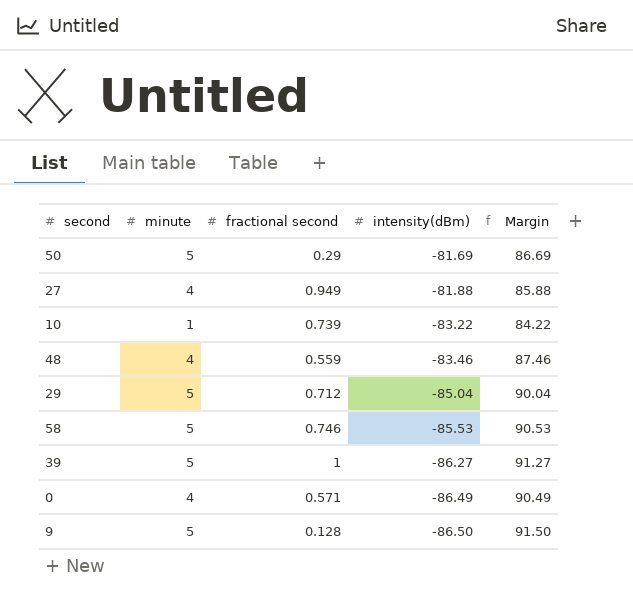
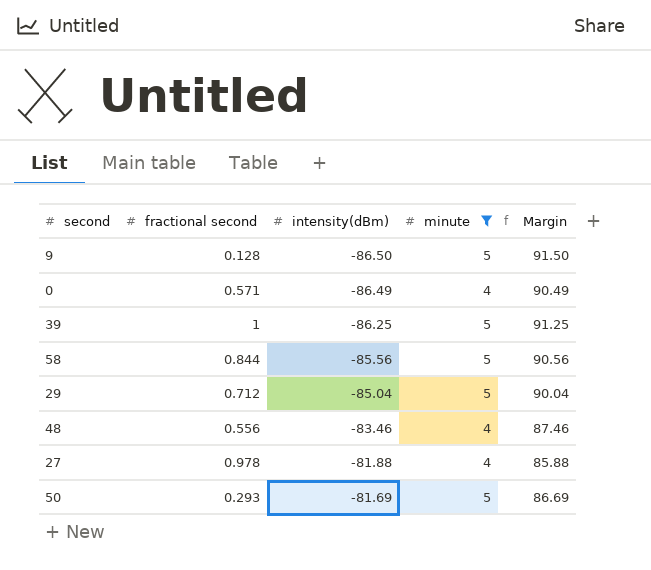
filter: none -> minute != 1
row order: intensity(dBm) descending -> intensity(dBm) ascending
column minute | position: 2 -> 4
39 | intensity(dBm): -86.27 -> -86.25
39 | Margin: 91.27 -> 91.25
58 | fractional second: 0.746 -> 0.844
58 | intensity(dBm): -85.53 -> -85.56
58 | Margin: 90.53 -> 90.56
48 | fractional second: 0.559 -> 0.556
27 | fractional second: 0.949 -> 0.978
50 | fractional second: 0.29 -> 0.293

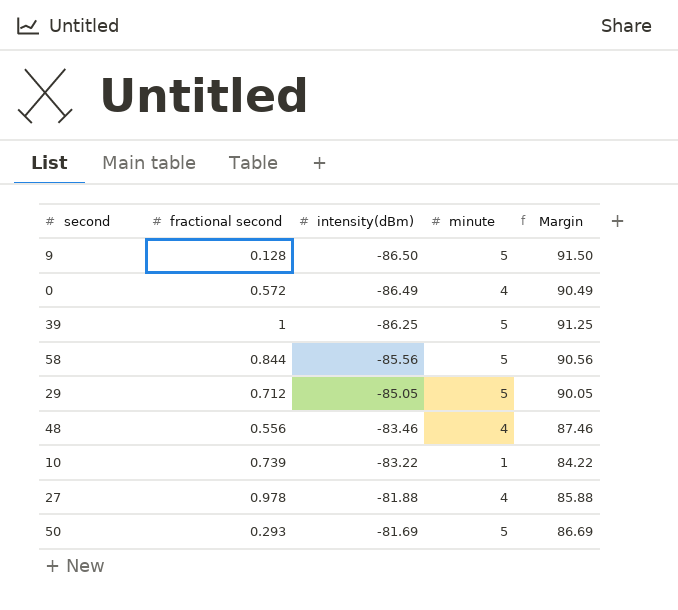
filter: minute != 1 -> none
0 | fractional second: 0.571 -> 0.572
29 | intensity(dBm): -85.04 -> -85.05
29 | Margin: 90.04 -> 90.05

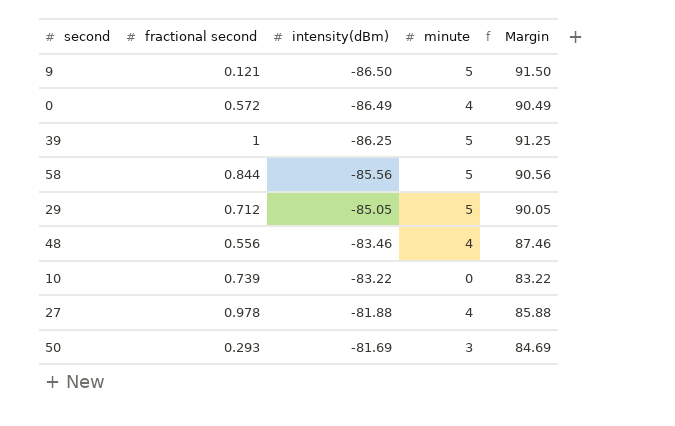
9 | fractional second: 0.128 -> 0.121
10 | minute: 1 -> 0
10 | Margin: 84.22 -> 83.22
50 | minute: 5 -> 3
50 | Margin: 86.69 -> 84.69

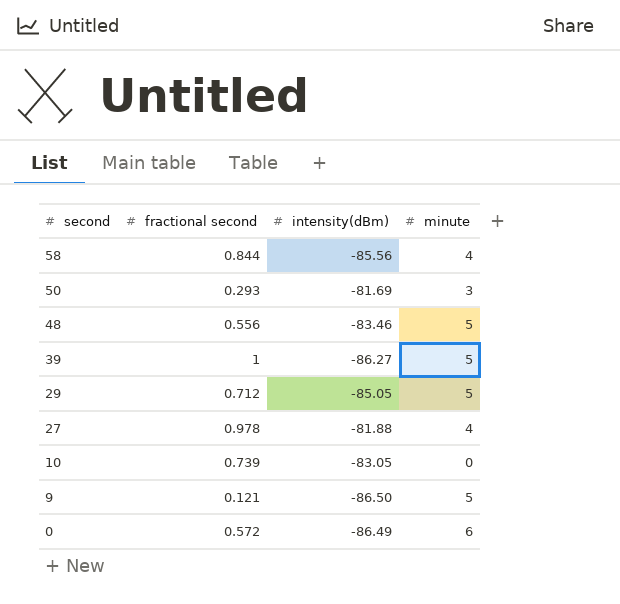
row order: intensity(dBm) ascending -> second descending
column Margin | formula: [minute] - [intensity(dBm)] -> none
58 | minute: 5 -> 4
48 | minute: 4 -> 5
39 | intensity(dBm): -86.25 -> -86.27
10 | intensity(dBm): -83.22 -> -83.05
0 | minute: 4 -> 6

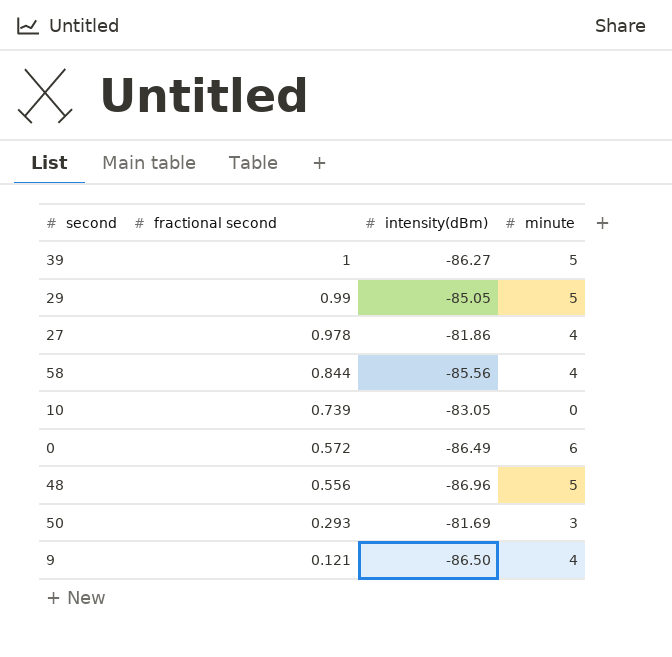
row order: second descending -> fractional second descending
29 | fractional second: 0.712 -> 0.99
27 | intensity(dBm): -81.88 -> -81.86
48 | intensity(dBm): -83.46 -> -86.96
9 | minute: 5 -> 4

